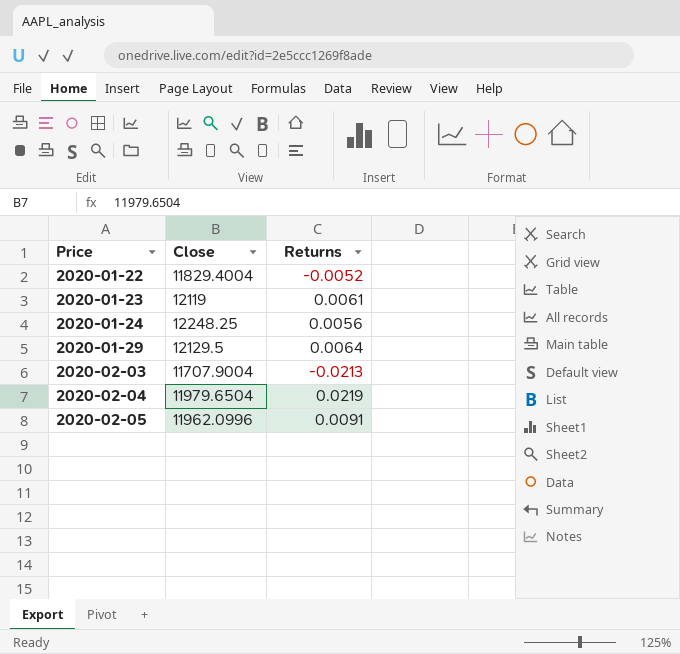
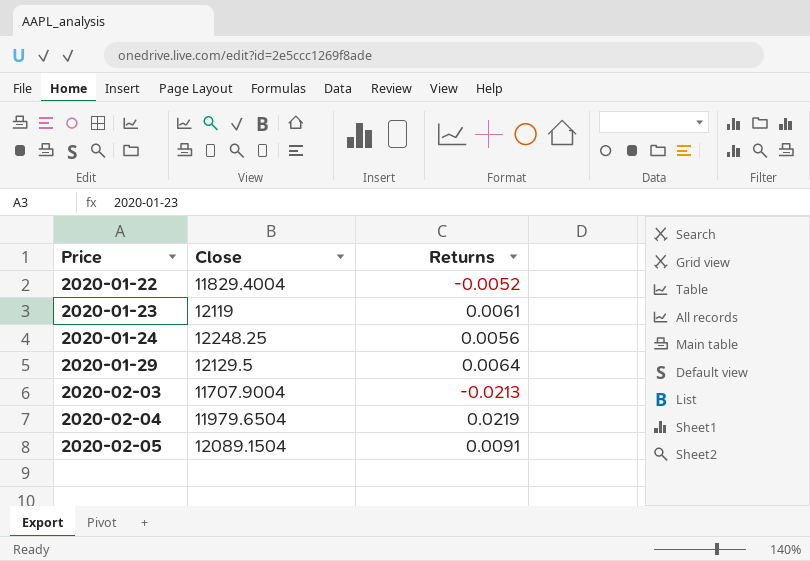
2020-02-05 | Close: 11962.0996 -> 12089.1504

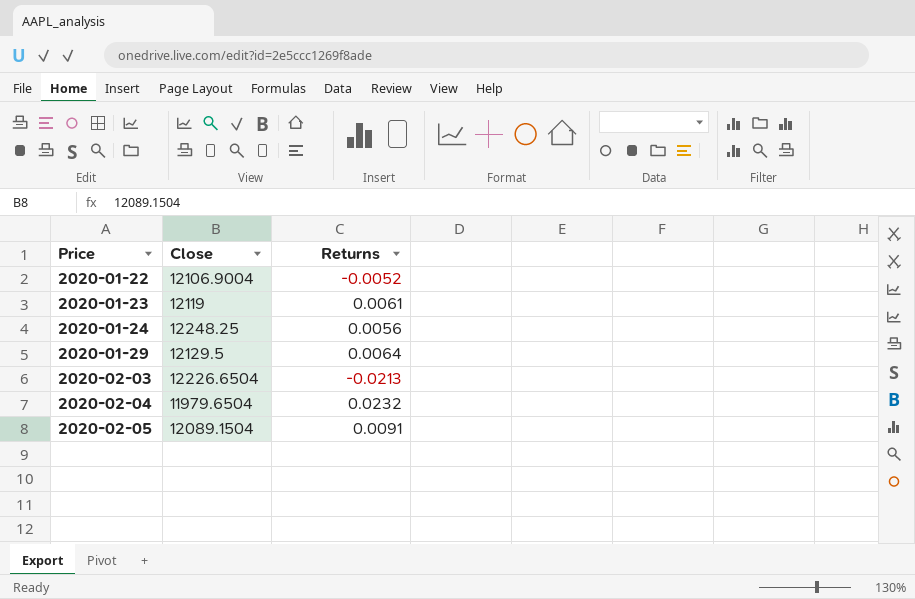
2020-01-22 | Close: 11829.4004 -> 12106.9004
2020-02-03 | Close: 11707.9004 -> 12226.6504
2020-02-04 | Returns: 0.0219 -> 0.0232

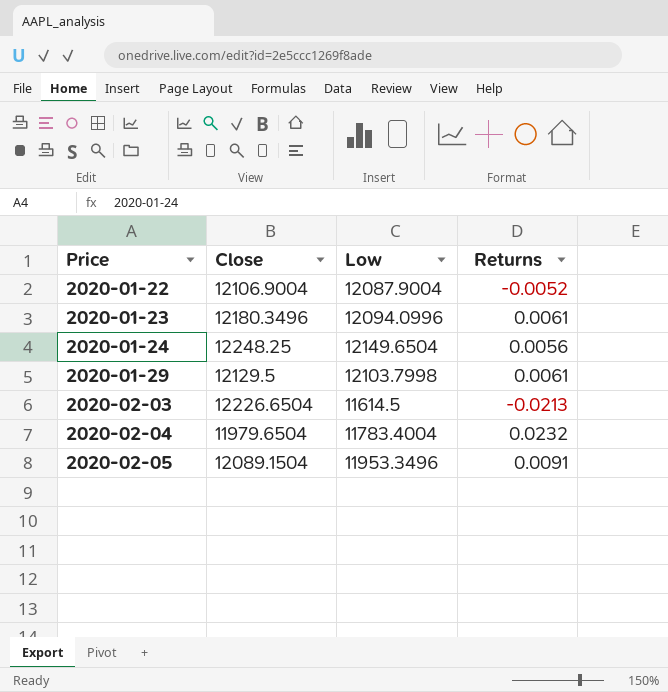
column Low | position: none -> 3
2020-01-23 | Close: 12119 -> 12180.3496
2020-01-29 | Returns: 0.0064 -> 0.0061

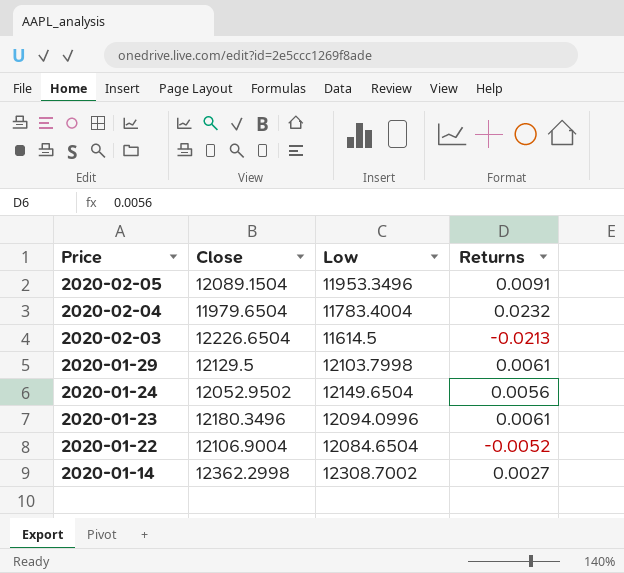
row order: Price ascending -> Price descending
2020-01-24 | Close: 12248.25 -> 12052.9502
2020-01-22 | Low: 12087.9004 -> 12084.6504
row 2020-01-14: none -> 12362.2998 | 12308.7002 | 0.0027

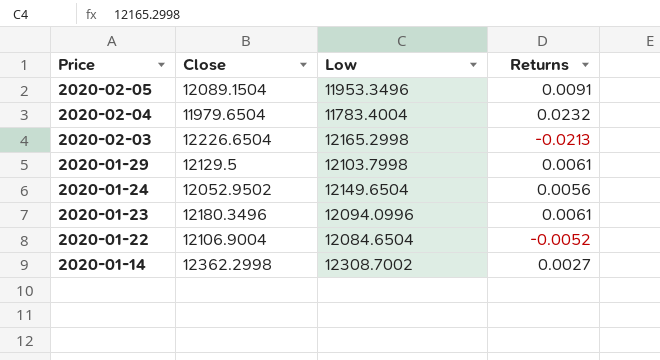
2020-02-03 | Low: 11614.5 -> 12165.2998

